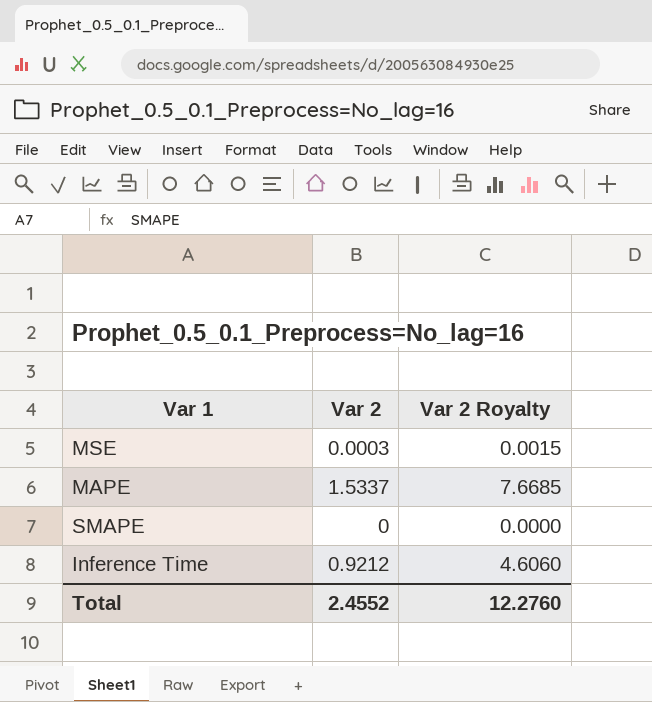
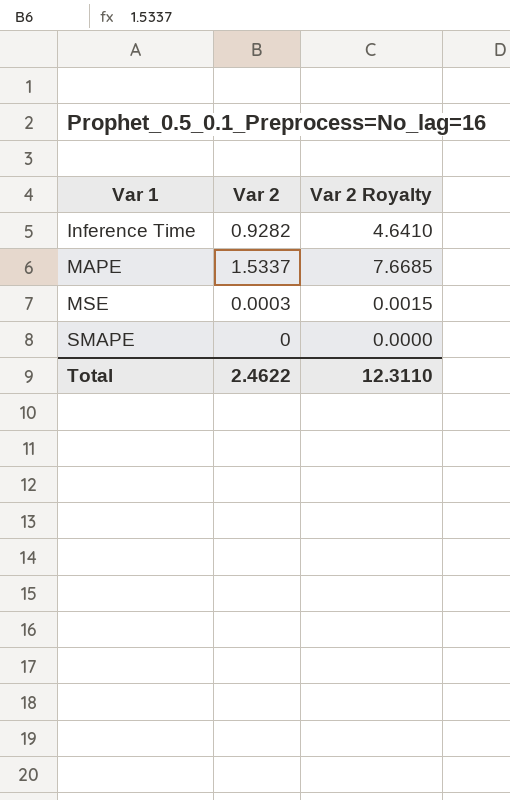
row order: none -> Var 1 ascending
Inference Time | Var 2: 0.9212 -> 0.9282
Inference Time | Var 2 Royalty: 4.6060 -> 4.6410
Total | Var 2: 2.4552 -> 2.4622
Total | Var 2 Royalty: 12.2760 -> 12.3110

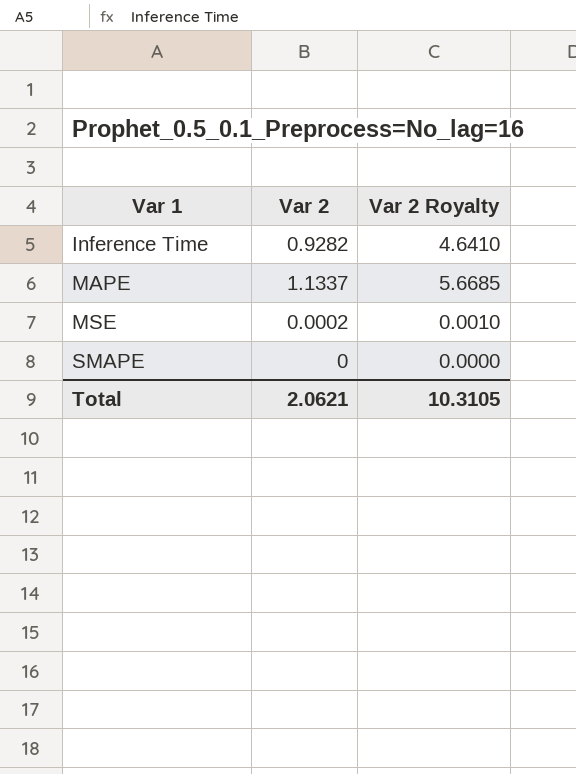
MAPE | Var 2: 1.5337 -> 1.1337
MAPE | Var 2 Royalty: 7.6685 -> 5.6685
MSE | Var 2: 0.0003 -> 0.0002
MSE | Var 2 Royalty: 0.0015 -> 0.0010
Total | Var 2: 2.4622 -> 2.0621
Total | Var 2 Royalty: 12.3110 -> 10.3105

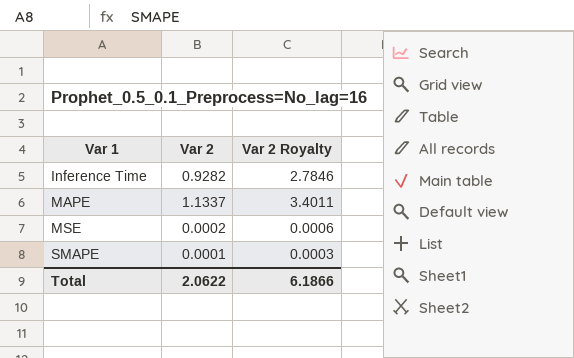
column Var 2 Royalty | formula: [Var 2] * 5 -> [Var 2] * 3
SMAPE | Var 2: 0 -> 0.0001
Total | Var 2: 2.0621 -> 2.0622
Total | Var 2 Royalty: 10.3105 -> 6.1866

